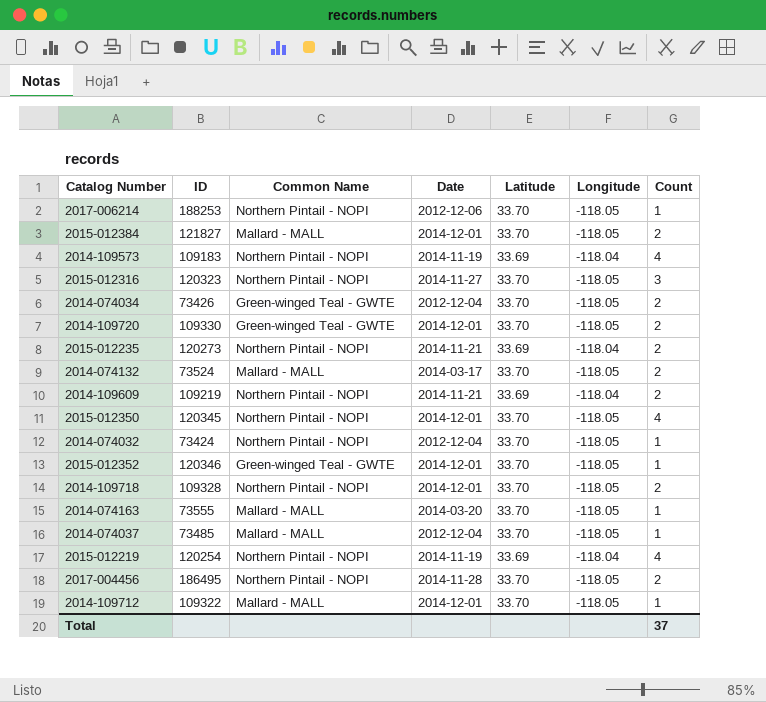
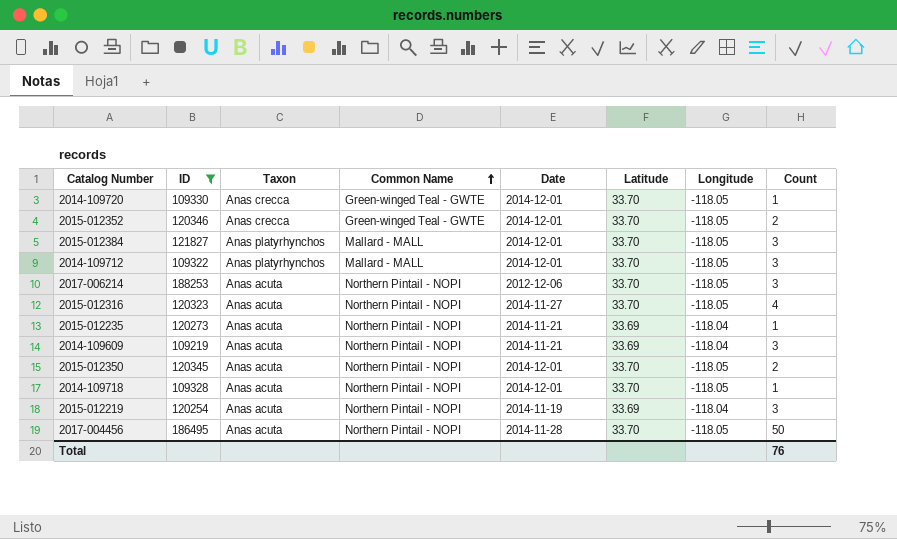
filter: none -> ID >= 109219
row order: none -> Common Name ascending
column Taxon | position: none -> 3
2014-109720 | Count: 2 -> 1
2015-012352 | Count: 1 -> 2
2015-012384 | Count: 2 -> 3
2014-109712 | Count: 1 -> 3
2017-006214 | Count: 1 -> 3
2015-012316 | Count: 3 -> 4
2015-012235 | Count: 2 -> 1
2014-109609 | Count: 2 -> 3
2015-012350 | Count: 4 -> 2
2014-109718 | Count: 2 -> 1
2015-012219 | Count: 4 -> 3
2017-004456 | Count: 2 -> 50
Total | Count: 37 -> 76

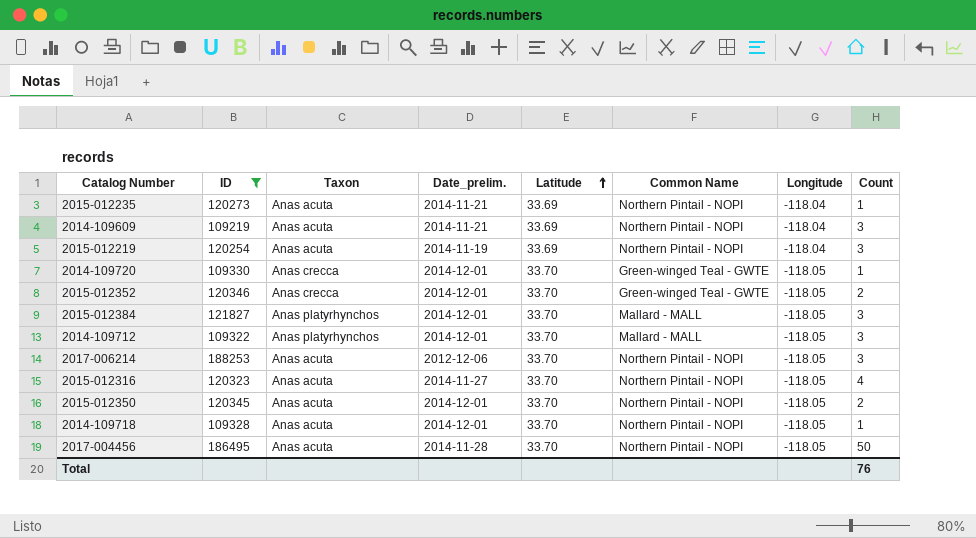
row order: Common Name ascending -> Latitude ascending
column name: Date -> Date_prelim.
column Common Name | position: 4 -> 6

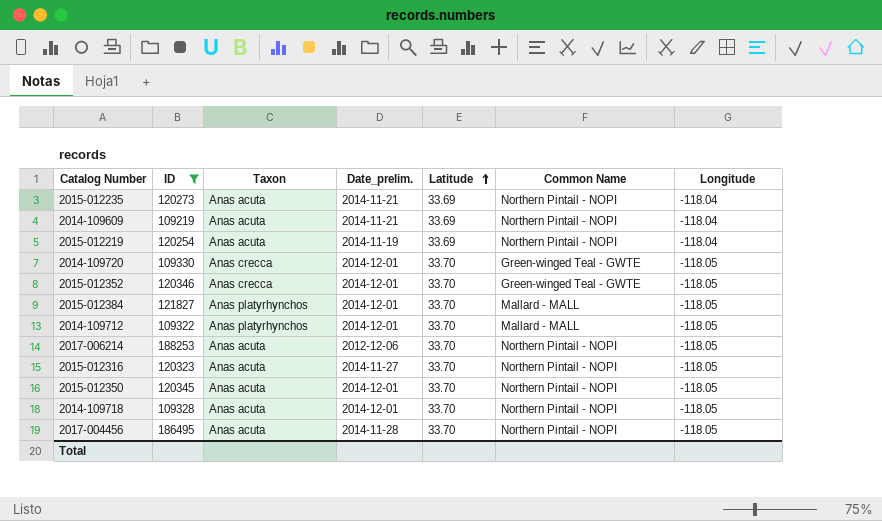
column Count | position: 8 -> none

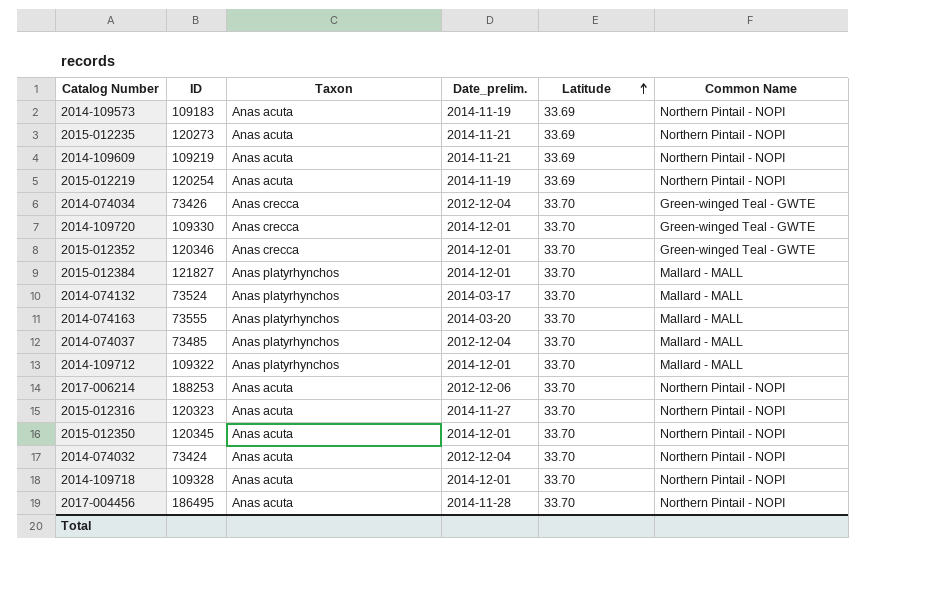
filter: ID >= 109219 -> none
column Longitude | position: 7 -> none

